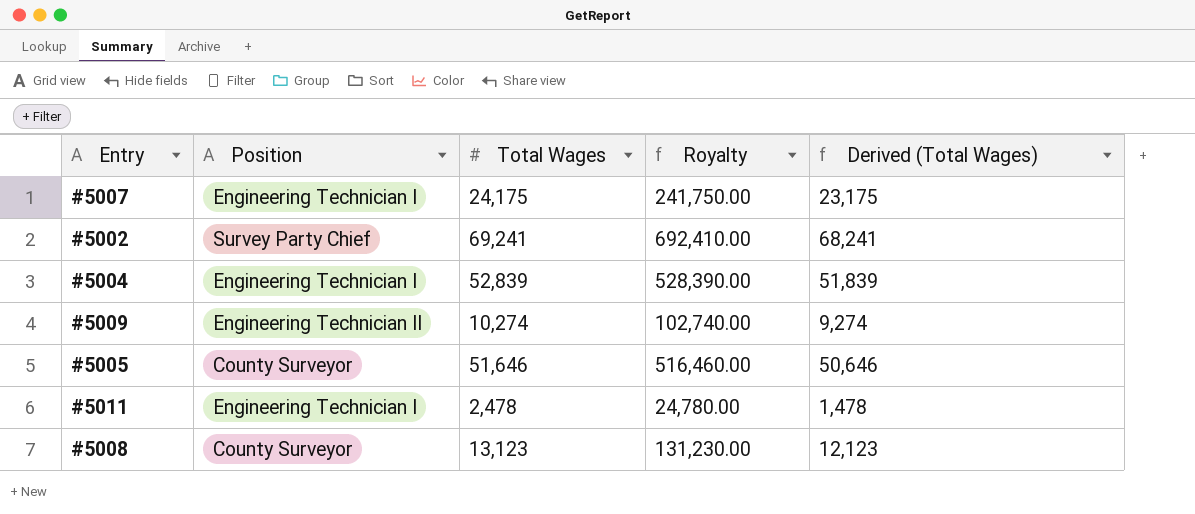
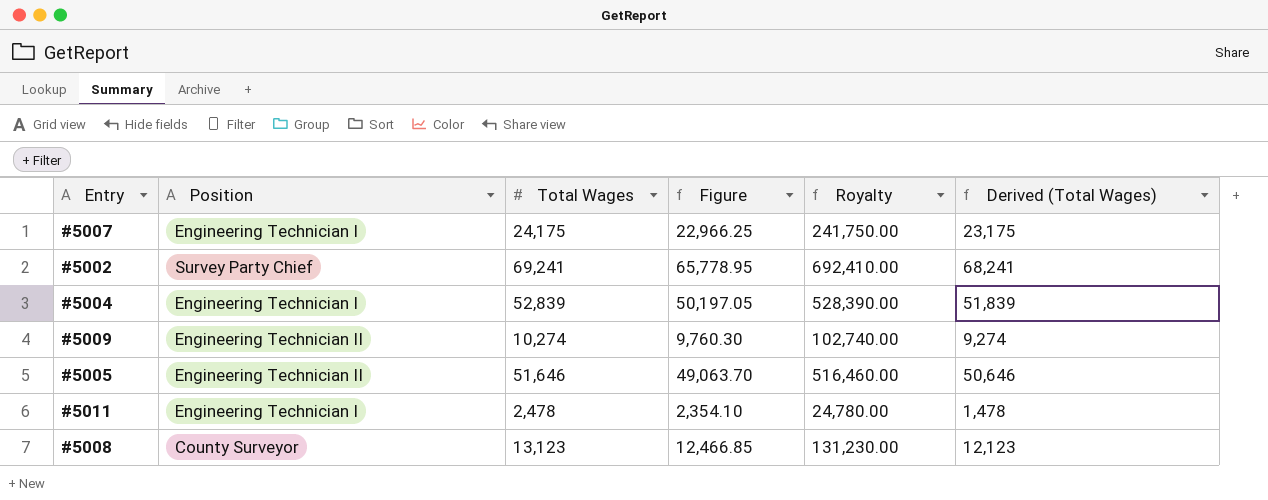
column Figure | formula: none -> [Total Wages] * 0.95
#5005 | Position: County Surveyor -> Engineering Technician II

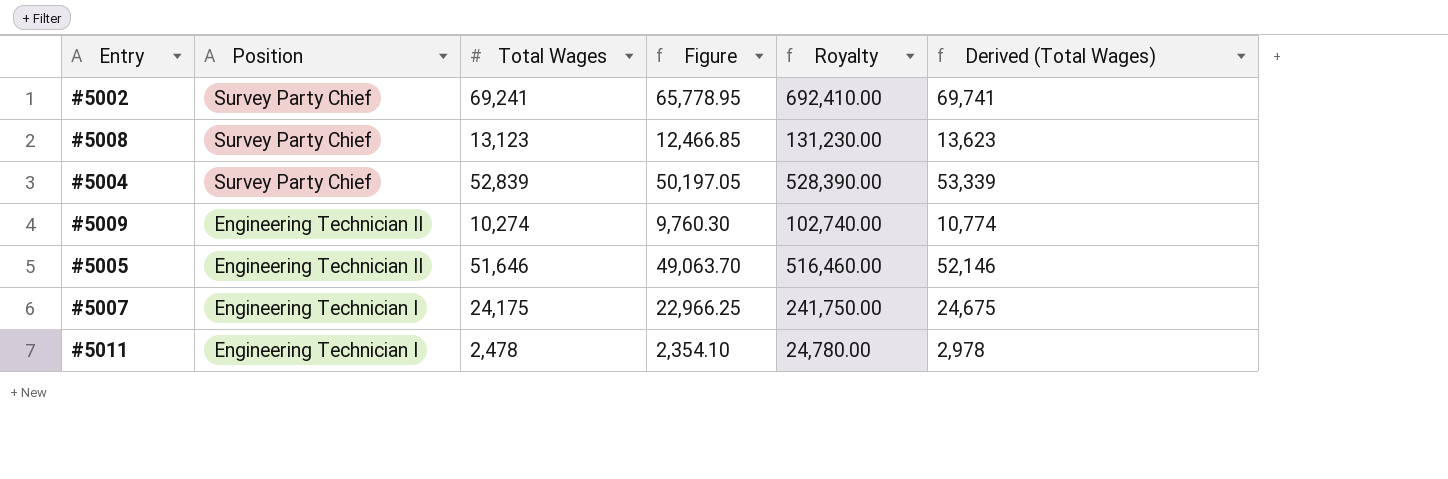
row order: none -> Position descending
column Derived (Total Wages) | formula: [Total Wages] - 1000 -> [Total Wages] + 500
#5008 | Position: County Surveyor -> Survey Party Chief
#5004 | Position: Engineering Technician I -> Survey Party Chief

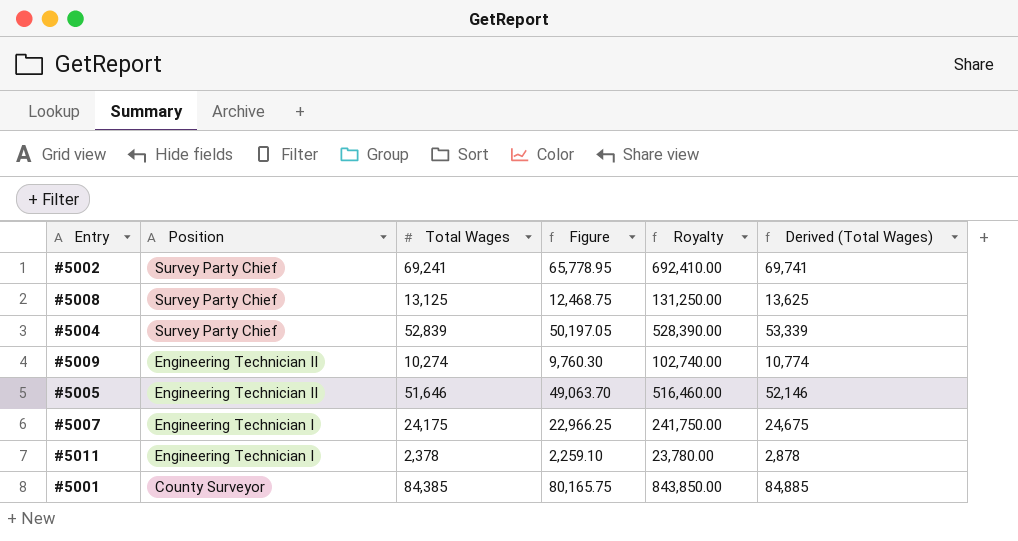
#5008 | Total Wages: 13,123 -> 13,125
#5008 | Figure: 12,466.85 -> 12,468.75
#5008 | Royalty: 131,230.00 -> 131,250.00
#5008 | Derived (Total Wages): 13,623 -> 13,625
#5011 | Total Wages: 2,478 -> 2,378
#5011 | Figure: 2,354.10 -> 2,259.10
#5011 | Royalty: 24,780.00 -> 23,780.00
#5011 | Derived (Total Wages): 2,978 -> 2,878
row #5001: none -> County Surveyor | 84,385 | 80,165.75 | 843,850.00 | 84,885

